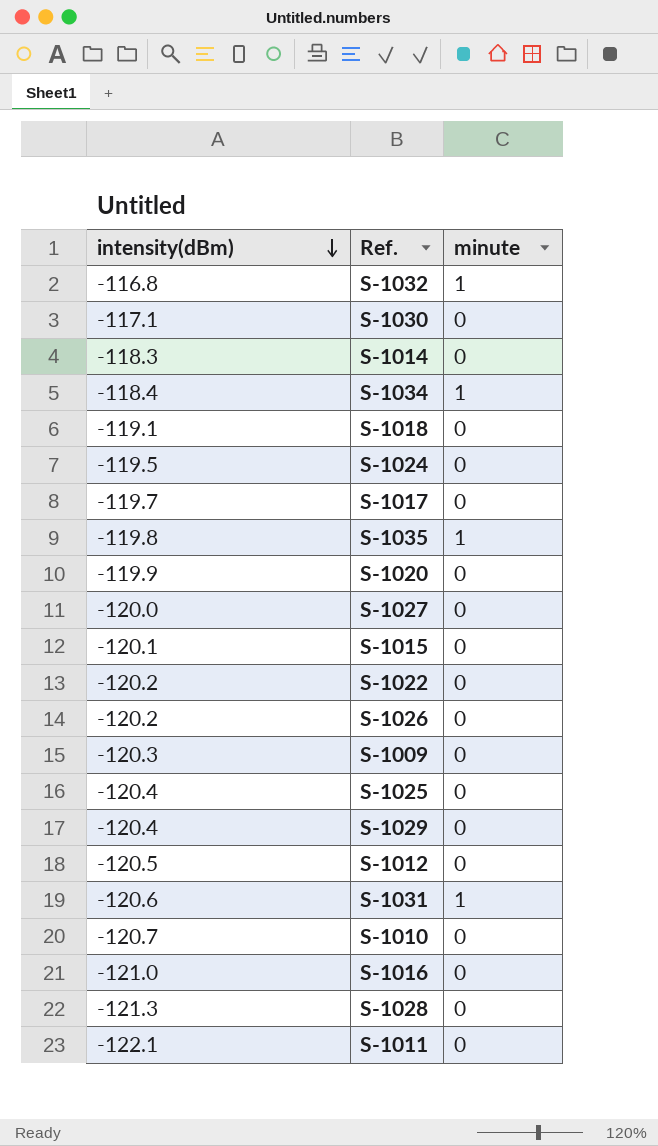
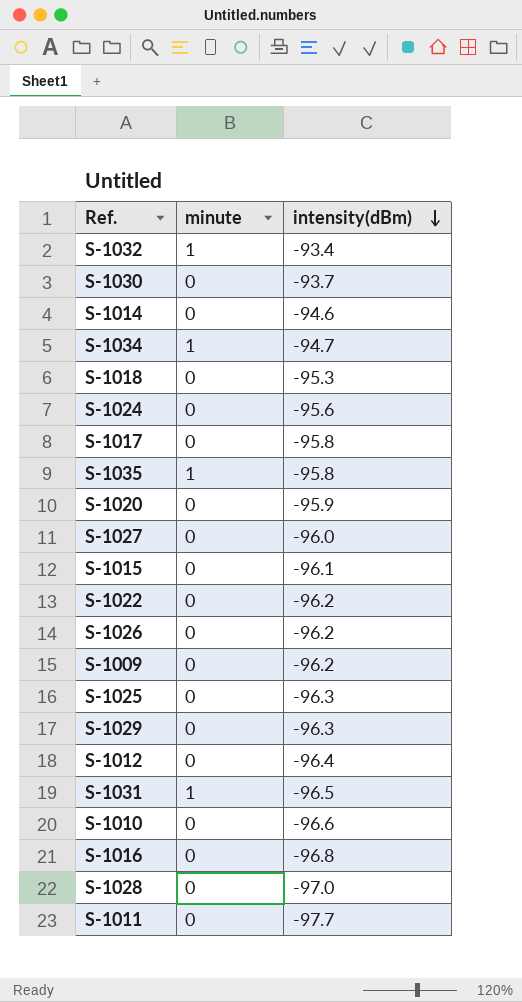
column intensity(dBm) | position: 1 -> 3
S-1032 | intensity(dBm): -116.8 -> -93.4
S-1030 | intensity(dBm): -117.1 -> -93.7
S-1014 | intensity(dBm): -118.3 -> -94.6
S-1034 | intensity(dBm): -118.4 -> -94.7
S-1018 | intensity(dBm): -119.1 -> -95.3
S-1024 | intensity(dBm): -119.5 -> -95.6
S-1017 | intensity(dBm): -119.7 -> -95.8
S-1035 | intensity(dBm): -119.8 -> -95.8
S-1020 | intensity(dBm): -119.9 -> -95.9
S-1027 | intensity(dBm): -120.0 -> -96.0
S-1015 | intensity(dBm): -120.1 -> -96.1
S-1022 | intensity(dBm): -120.2 -> -96.2
S-1026 | intensity(dBm): -120.2 -> -96.2
S-1009 | intensity(dBm): -120.3 -> -96.2
S-1025 | intensity(dBm): -120.4 -> -96.3
S-1029 | intensity(dBm): -120.4 -> -96.3
S-1012 | intensity(dBm): -120.5 -> -96.4
S-1031 | intensity(dBm): -120.6 -> -96.5
S-1010 | intensity(dBm): -120.7 -> -96.6
S-1016 | intensity(dBm): -121.0 -> -96.8
S-1028 | intensity(dBm): -121.3 -> -97.0
S-1011 | intensity(dBm): -122.1 -> -97.7

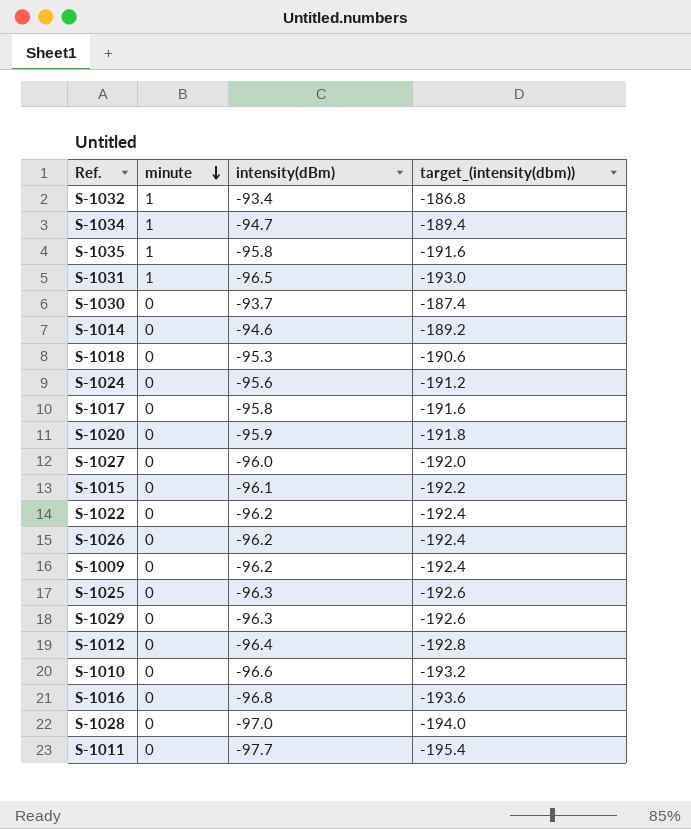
row order: intensity(dBm) descending -> minute descending
column target_(intensity(dbm)) | formula: none -> [intensity(dBm)] * 2

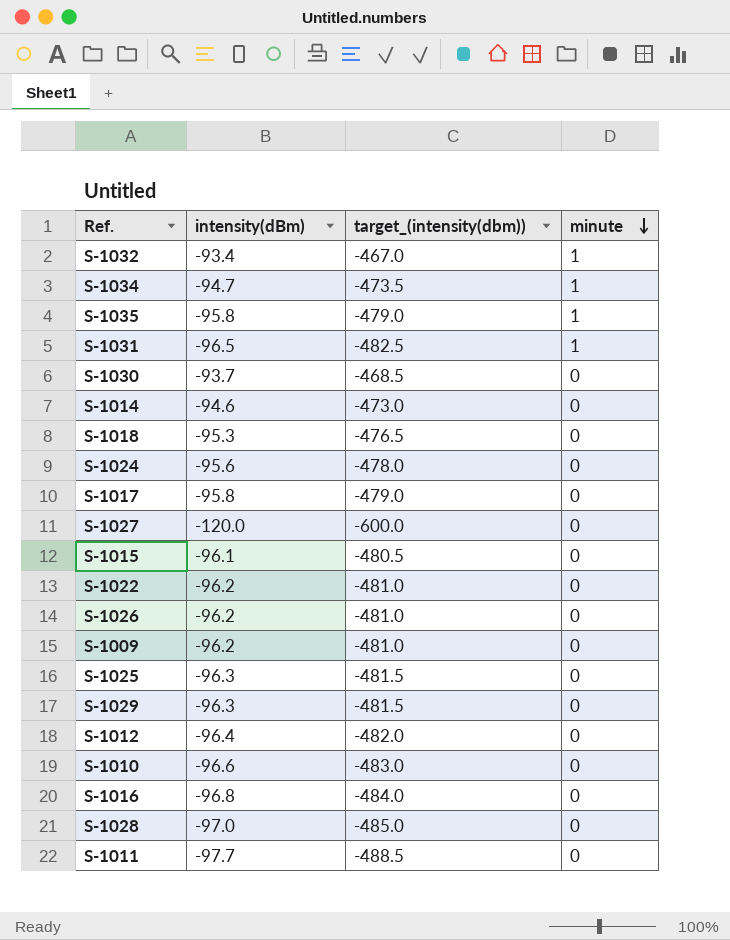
column target_(intensity(dbm)) | formula: [intensity(dBm)] * 2 -> [intensity(dBm)] * 5
column minute | position: 2 -> 4
row S-1020: 0 | -95.9 | -191.8 -> none
S-1027 | intensity(dBm): -96.0 -> -120.0

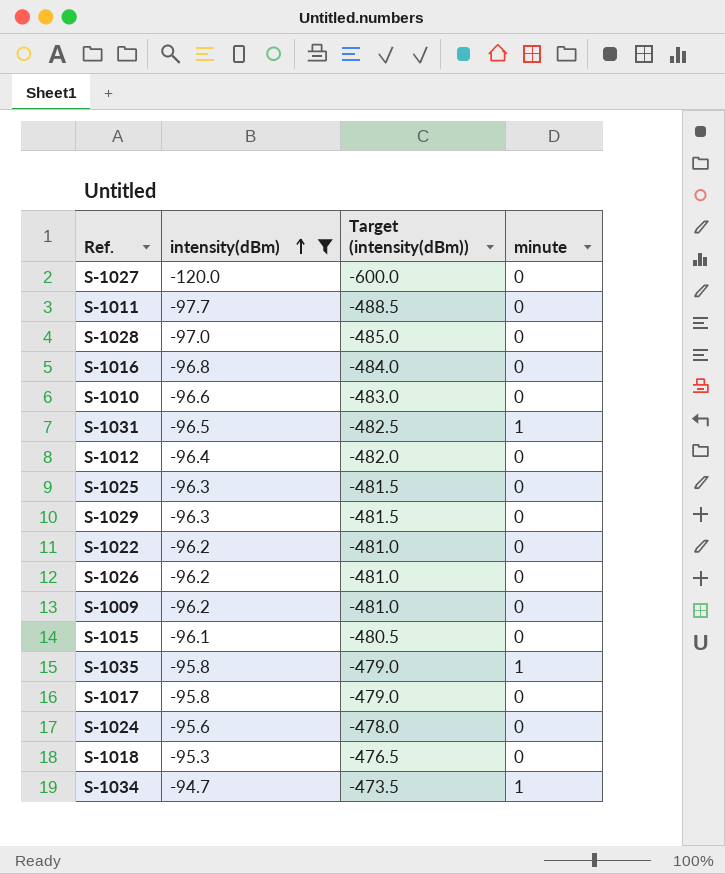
filter: none -> intensity(dBm) <= -94.7
row order: minute descending -> intensity(dBm) ascending
column name: target_(intensity(dbm)) -> Target (intensity(dBm))

